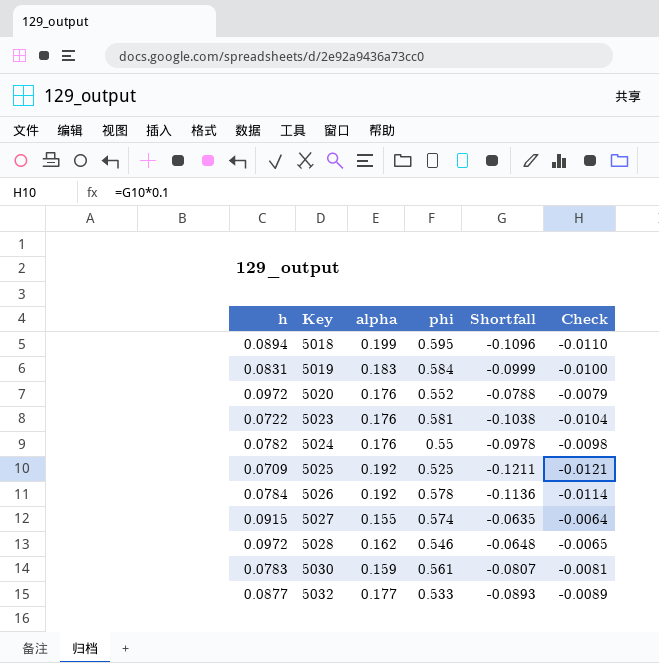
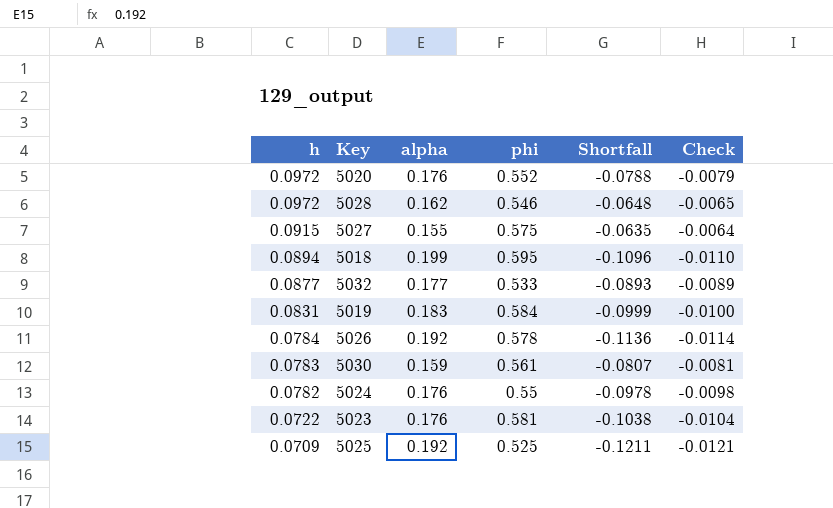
row order: Key ascending -> h descending
5027 | phi: 0.574 -> 0.575

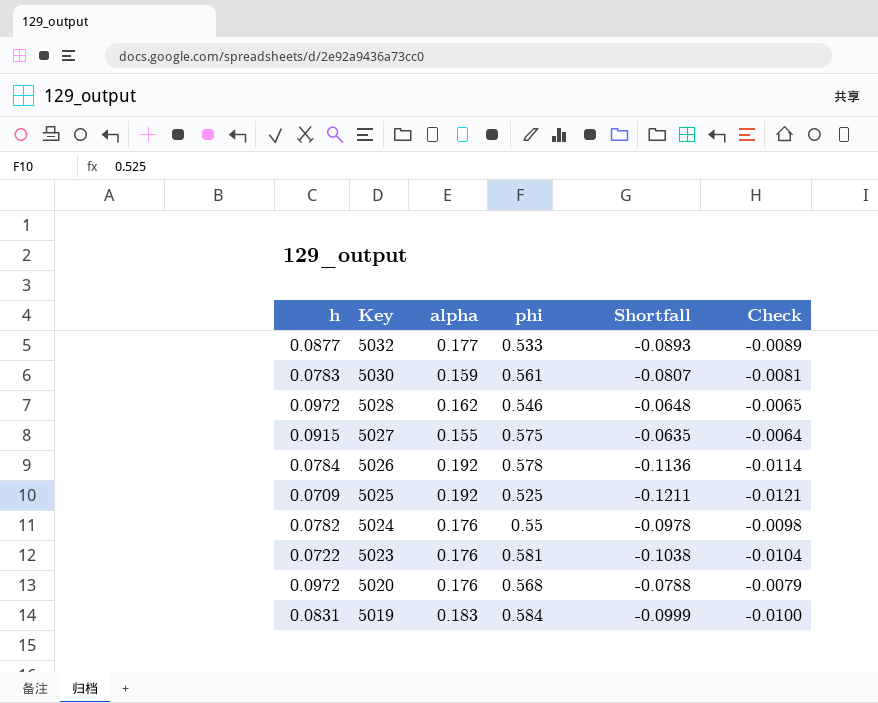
row order: h descending -> Key descending
row 5018: 0.0894 | 0.199 | 0.595 | -0.1096 | -0.0110 -> none
5020 | phi: 0.552 -> 0.568

